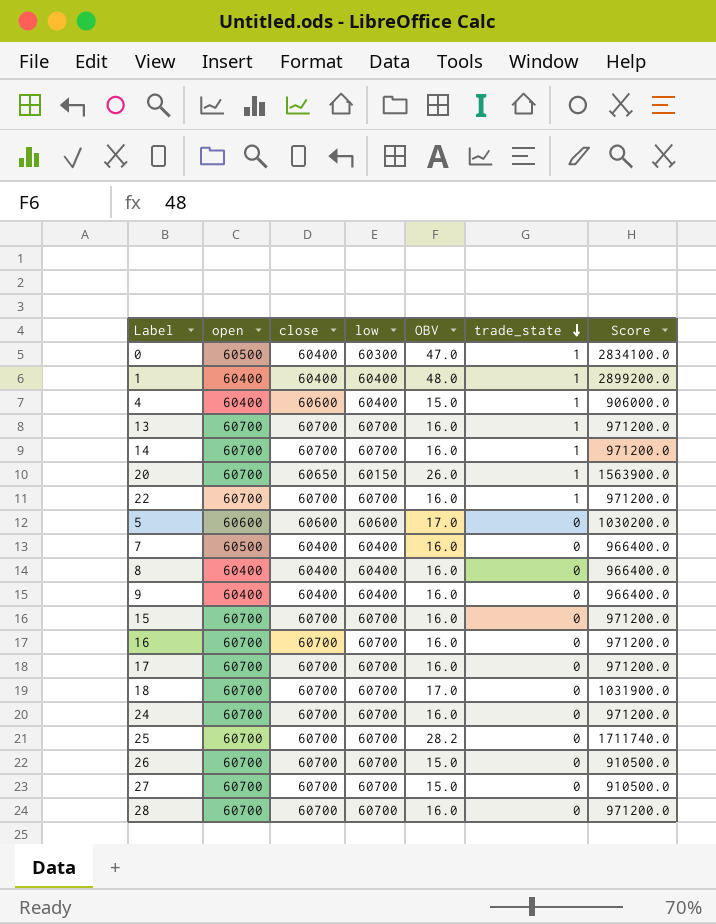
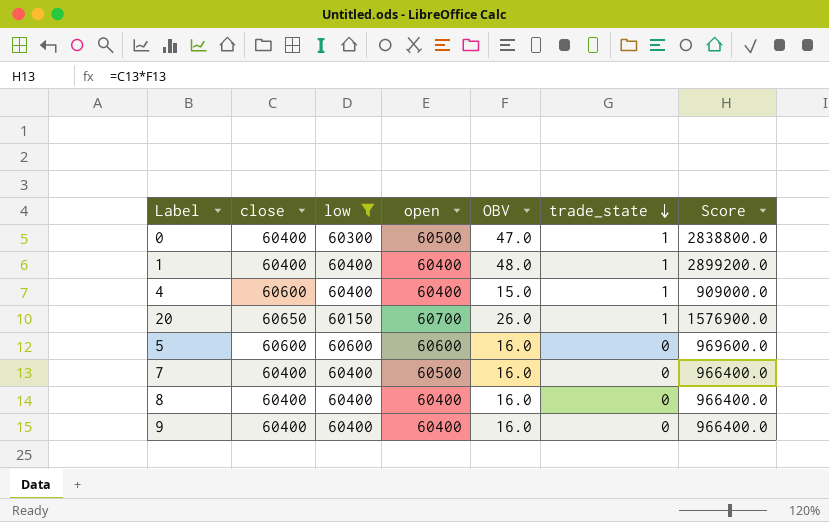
filter: none -> low != 60700
column open | position: 2 -> 4
column Score | formula: [low] * [OBV] -> [close] * [OBV]
5 | OBV: 17.0 -> 16.0

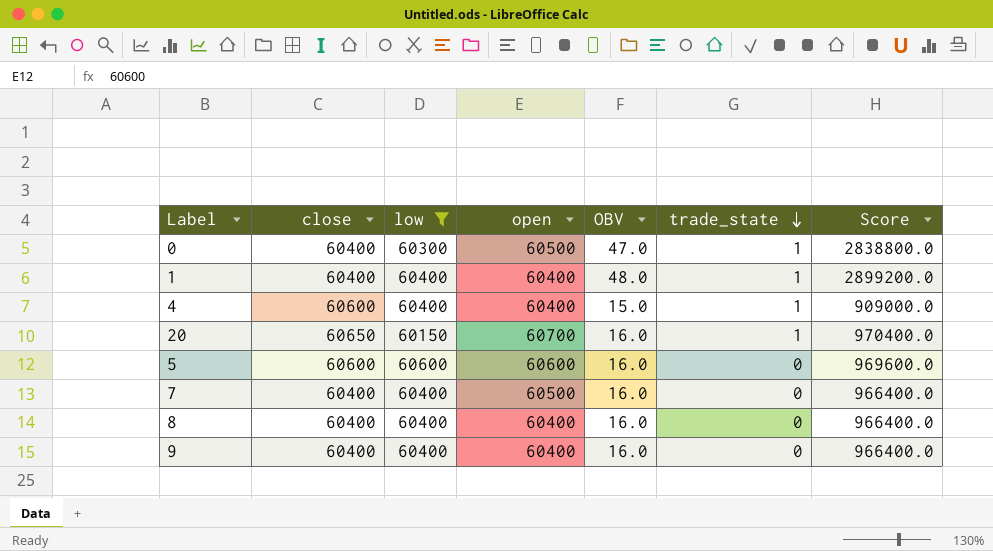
20 | OBV: 26.0 -> 16.0
20 | Score: 1576900.0 -> 970400.0

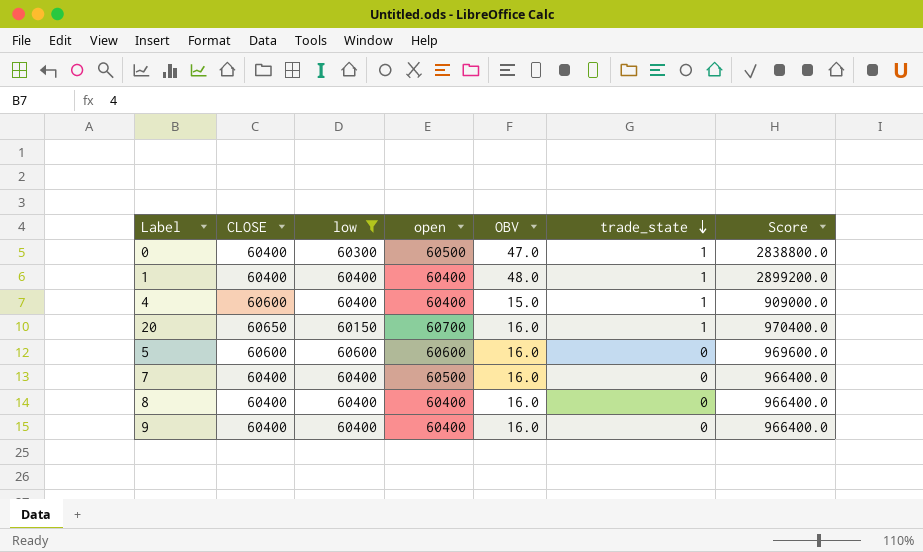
column name: close -> CLOSE

